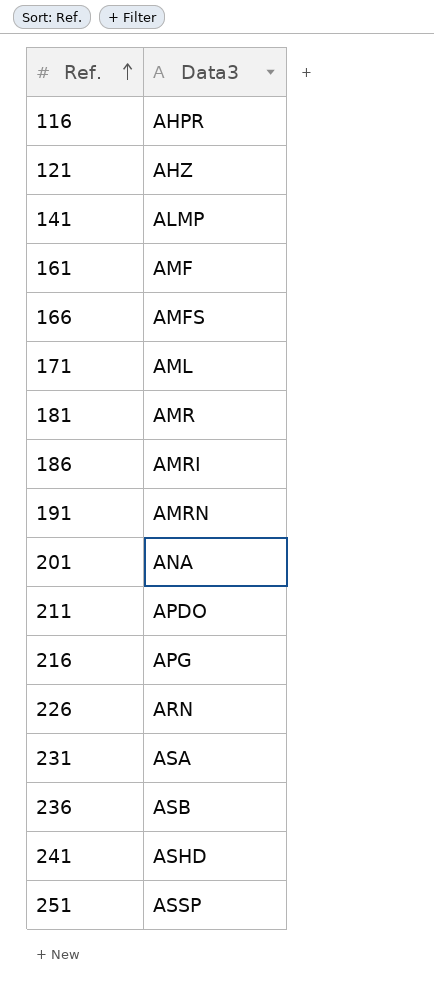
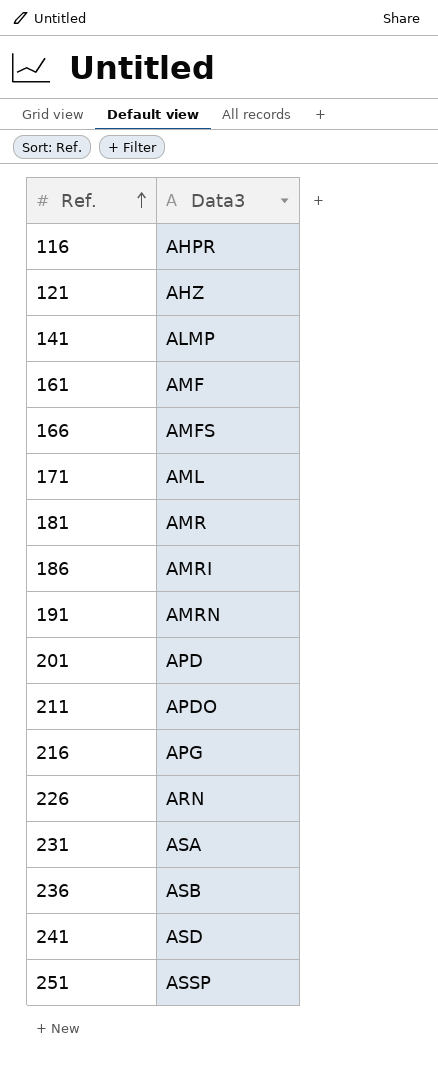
201 | Data3: ANA -> APD
241 | Data3: ASHD -> ASD

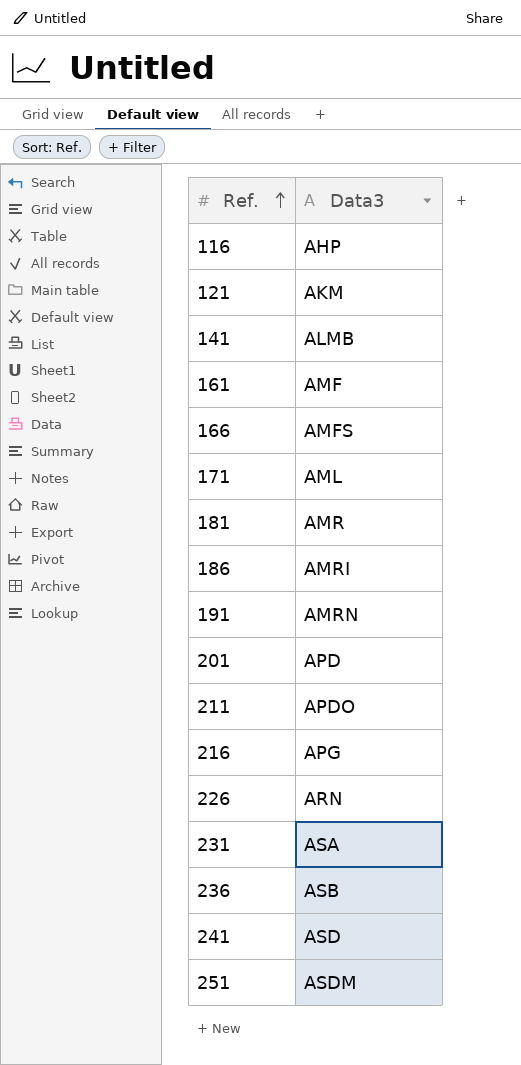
116 | Data3: AHPR -> AHP
121 | Data3: AHZ -> AKM
141 | Data3: ALMP -> ALMB
251 | Data3: ASSP -> ASDM

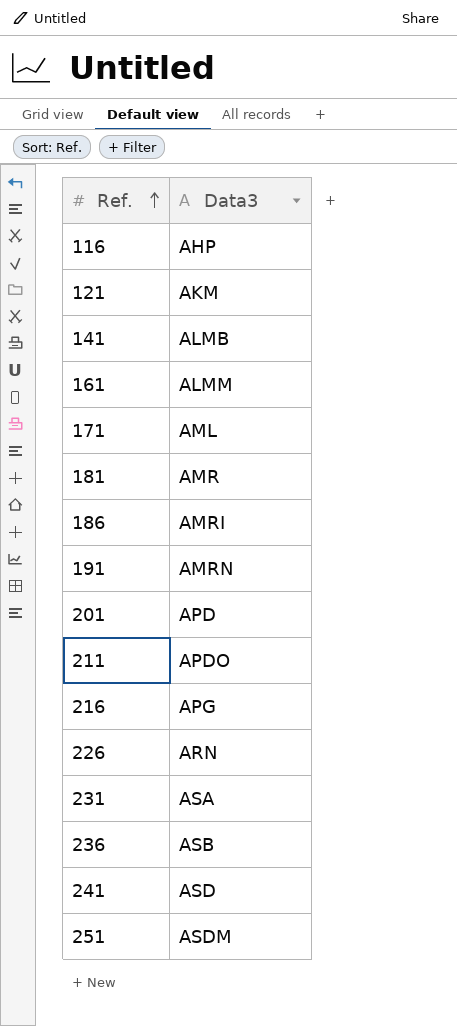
row 166: AMFS -> none
161 | Data3: AMF -> ALMM

